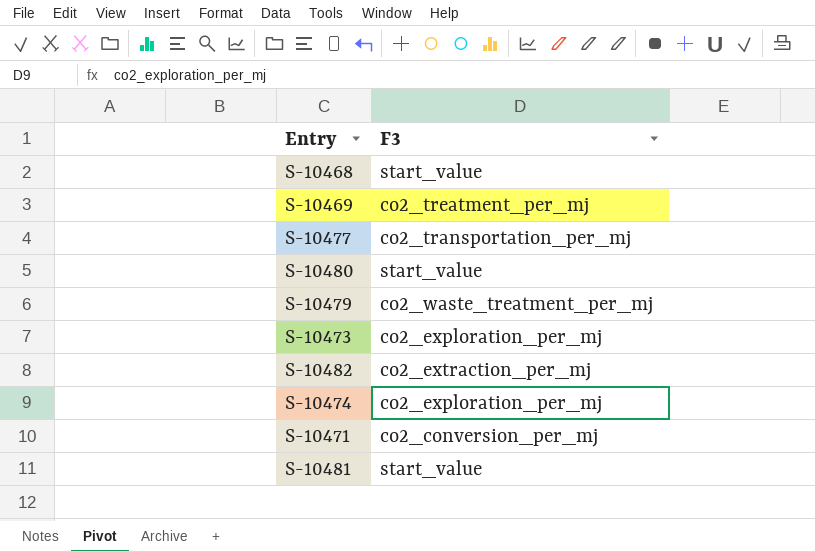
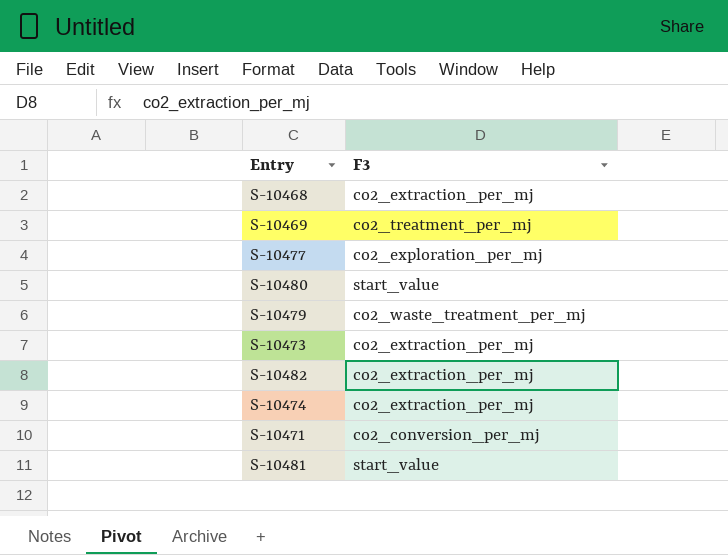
S-10468 | F3: start_value -> co2_extraction_per_mj
S-10477 | F3: co2_transportation_per_mj -> co2_exploration_per_mj
S-10473 | F3: co2_exploration_per_mj -> co2_extraction_per_mj
S-10474 | F3: co2_exploration_per_mj -> co2_extraction_per_mj

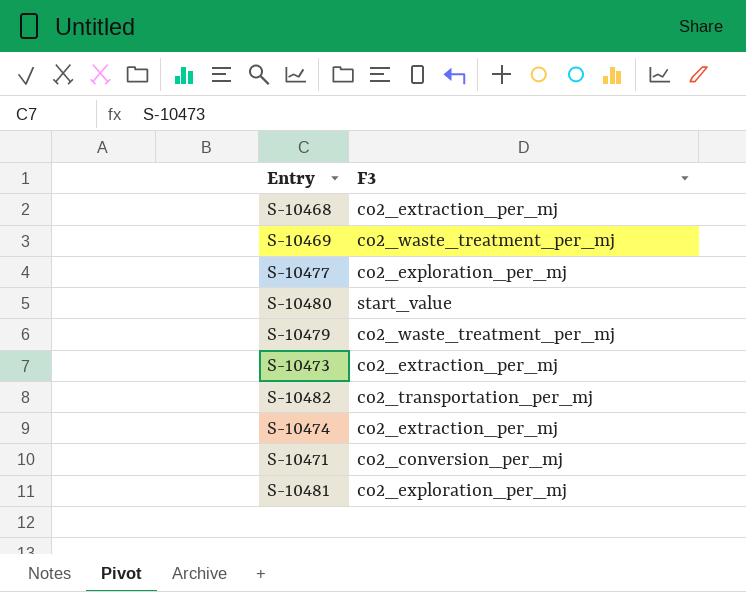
S-10469 | F3: co2_treatment_per_mj -> co2_waste_treatment_per_mj
S-10482 | F3: co2_extraction_per_mj -> co2_transportation_per_mj
S-10481 | F3: start_value -> co2_exploration_per_mj

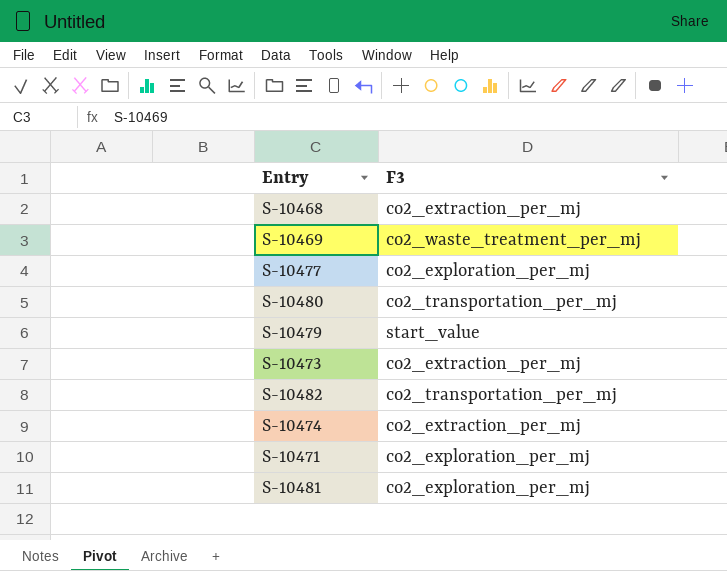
S-10480 | F3: start_value -> co2_transportation_per_mj
S-10479 | F3: co2_waste_treatment_per_mj -> start_value
S-10471 | F3: co2_conversion_per_mj -> co2_exploration_per_mj

